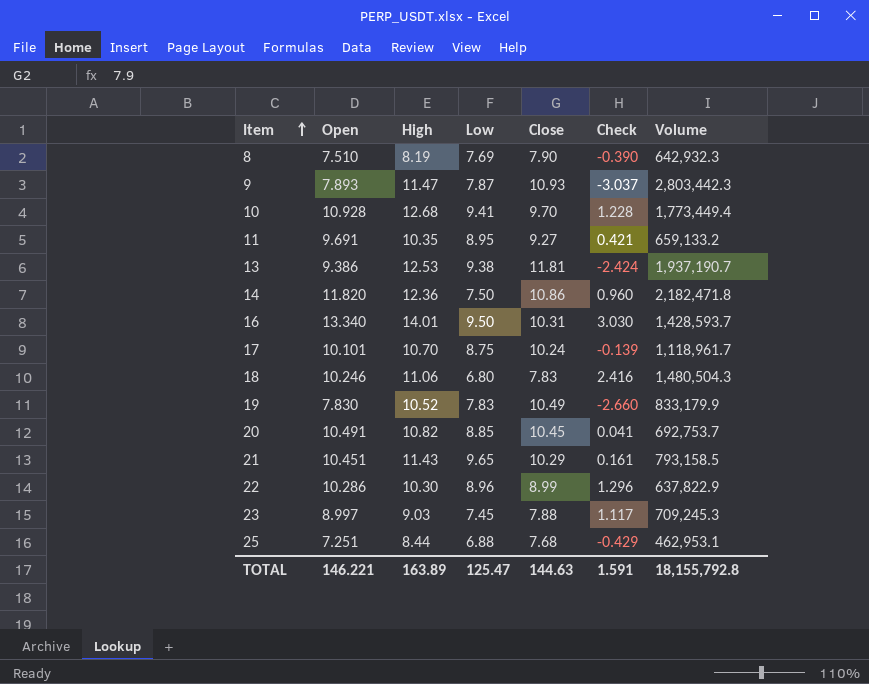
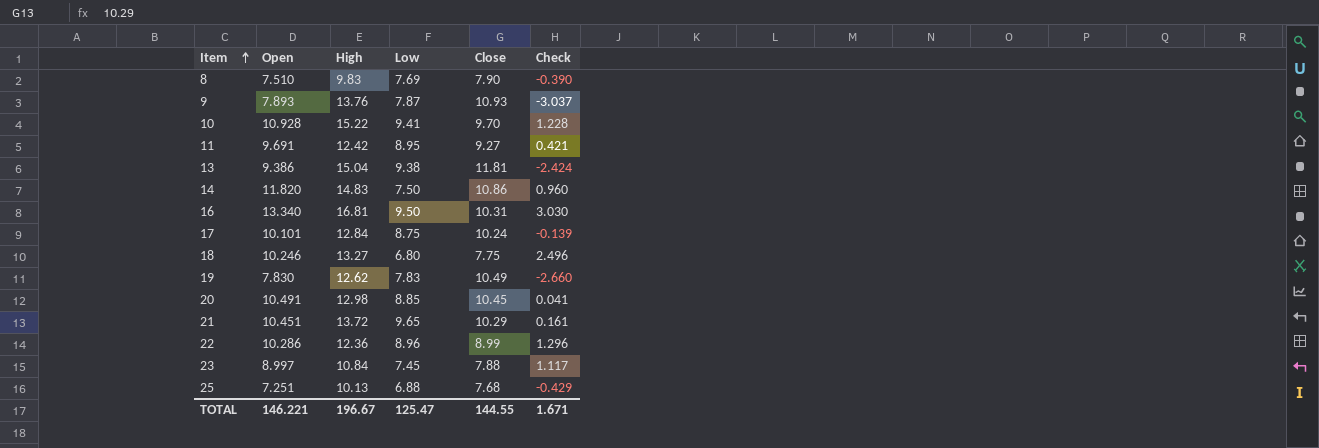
column Volume | position: 7 -> none
8 | High: 8.19 -> 9.83
9 | High: 11.47 -> 13.76
10 | High: 12.68 -> 15.22
11 | High: 10.35 -> 12.42
13 | High: 12.53 -> 15.04
14 | High: 12.36 -> 14.83
16 | High: 14.01 -> 16.81
17 | High: 10.70 -> 12.84
18 | High: 11.06 -> 13.27
18 | Close: 7.83 -> 7.75
18 | Check: 2.416 -> 2.496
19 | High: 10.52 -> 12.62
20 | High: 10.82 -> 12.98
21 | High: 11.43 -> 13.72
22 | High: 10.30 -> 12.36
23 | High: 9.03 -> 10.84
25 | High: 8.44 -> 10.13
TOTAL | High: 163.89 -> 196.67
TOTAL | Close: 144.63 -> 144.55
TOTAL | Check: 1.591 -> 1.671

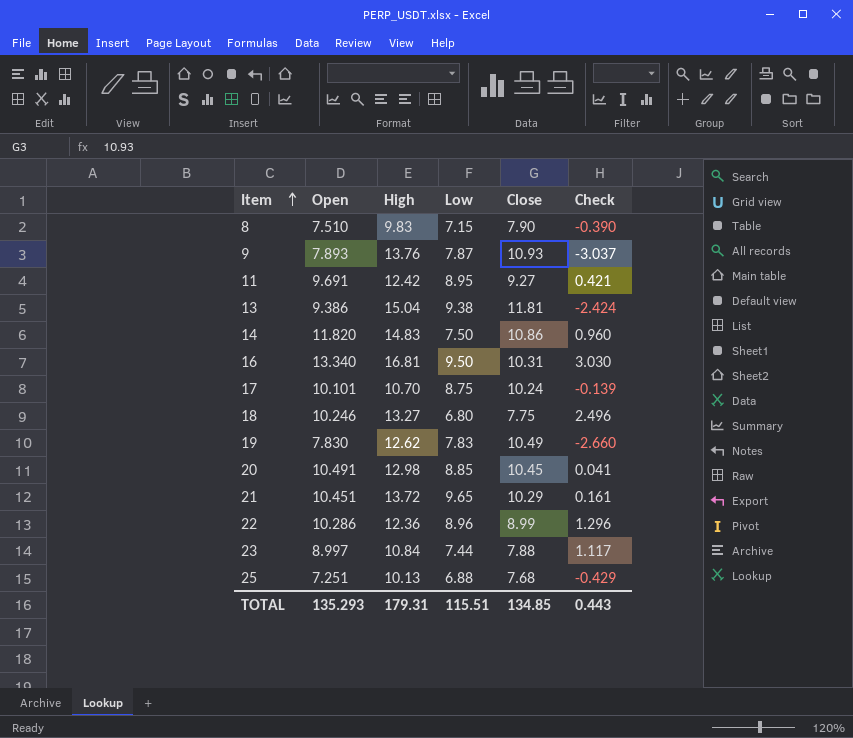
row 10: 10.928 | 15.22 | 9.41 | 9.70 | 1.228 -> none
8 | Low: 7.69 -> 7.15
17 | High: 12.84 -> 10.70
23 | Low: 7.45 -> 7.44
TOTAL | Open: 146.221 -> 135.293
TOTAL | High: 196.67 -> 179.31
TOTAL | Low: 125.47 -> 115.51
TOTAL | Close: 144.55 -> 134.85
TOTAL | Check: 1.671 -> 0.443

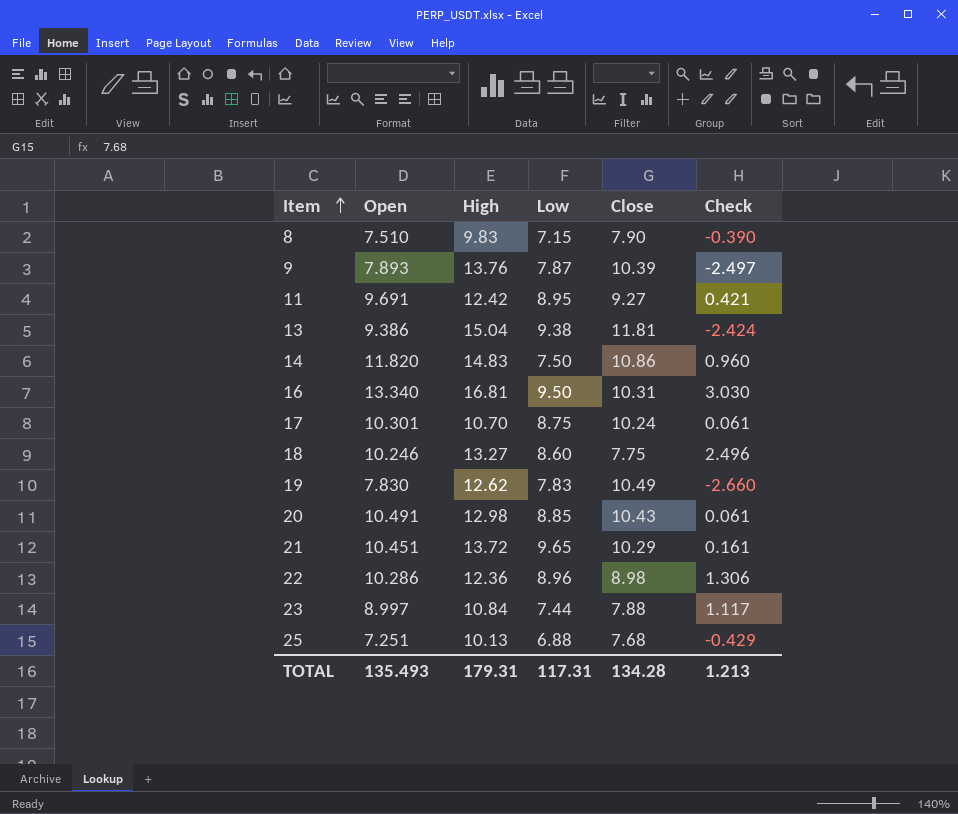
9 | Close: 10.93 -> 10.39
9 | Check: -3.037 -> -2.497
17 | Open: 10.101 -> 10.301
17 | Check: -0.139 -> 0.061
18 | Low: 6.80 -> 8.60
20 | Close: 10.45 -> 10.43
20 | Check: 0.041 -> 0.061
22 | Close: 8.99 -> 8.98
22 | Check: 1.296 -> 1.306
TOTAL | Open: 135.293 -> 135.493
TOTAL | Low: 115.51 -> 117.31
TOTAL | Close: 134.85 -> 134.28
TOTAL | Check: 0.443 -> 1.213

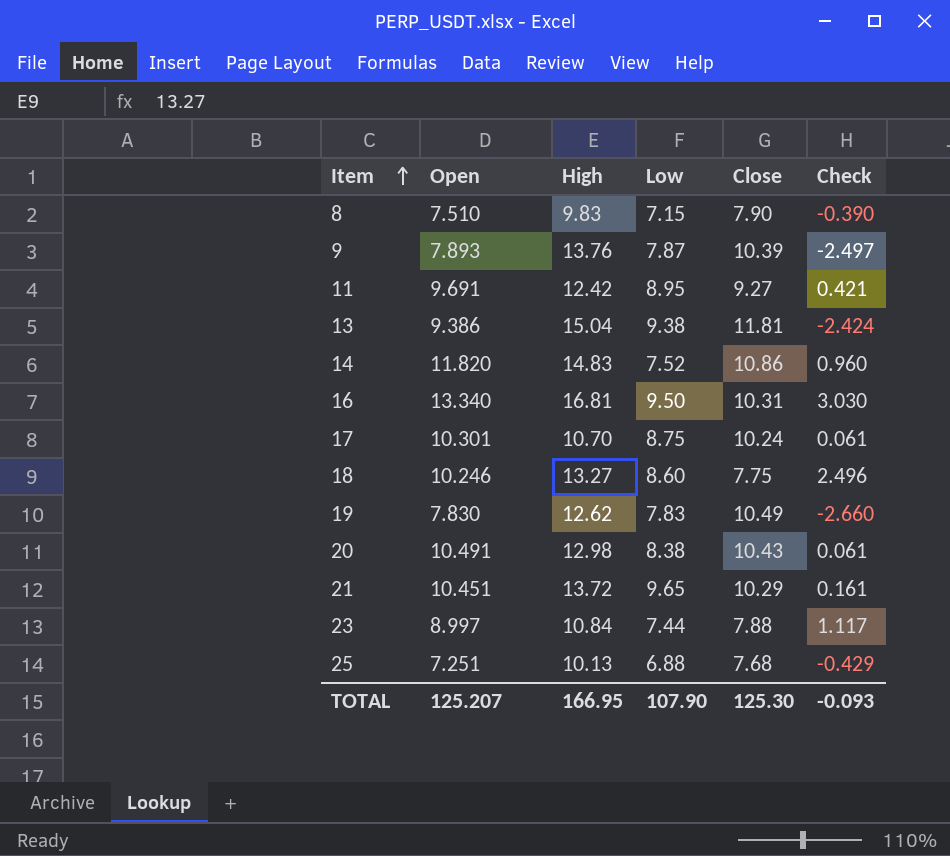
row 22: 10.286 | 12.36 | 8.96 | 8.98 | 1.306 -> none
14 | Low: 7.50 -> 7.52
20 | Low: 8.85 -> 8.38
TOTAL | Open: 135.493 -> 125.207
TOTAL | High: 179.31 -> 166.95
TOTAL | Low: 117.31 -> 107.90
TOTAL | Close: 134.28 -> 125.30
TOTAL | Check: 1.213 -> -0.093

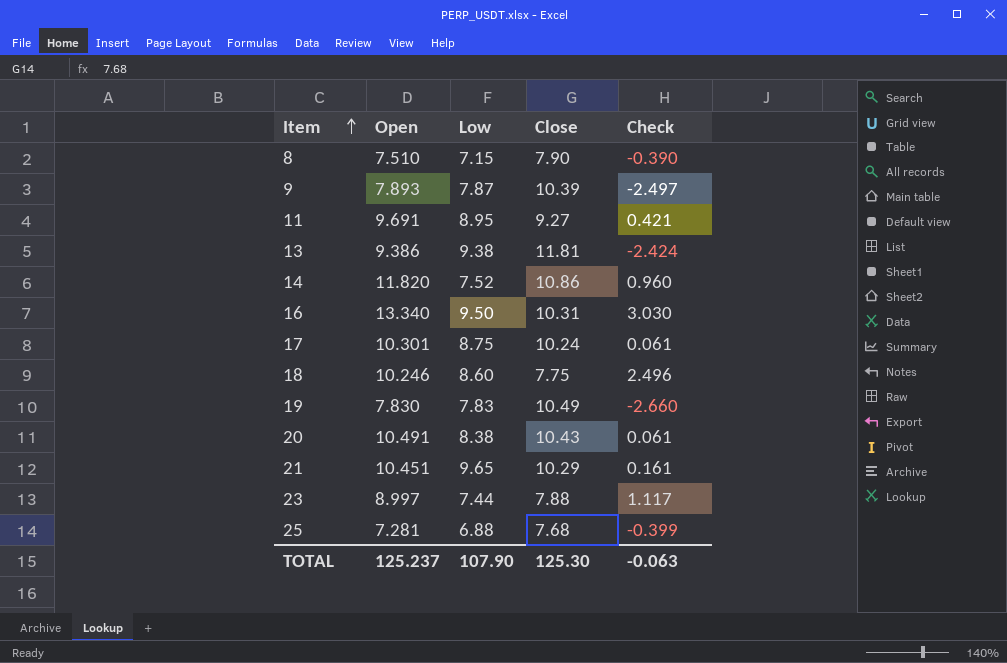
column High | position: 3 -> none
25 | Open: 7.251 -> 7.281
25 | Check: -0.429 -> -0.399
TOTAL | Open: 125.207 -> 125.237
TOTAL | Check: -0.093 -> -0.063

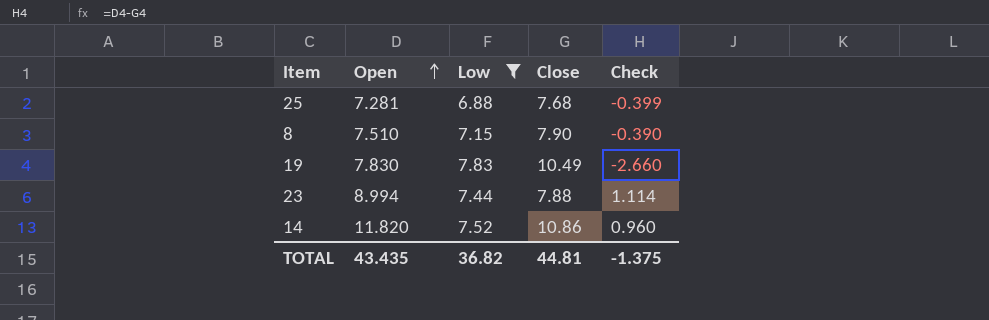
filter: none -> Low <= 7.83
row order: Item ascending -> Open ascending
23 | Open: 8.997 -> 8.994
23 | Check: 1.117 -> 1.114
TOTAL | Open: 125.237 -> 43.435
TOTAL | Low: 107.90 -> 36.82
TOTAL | Close: 125.30 -> 44.81
TOTAL | Check: -0.063 -> -1.375

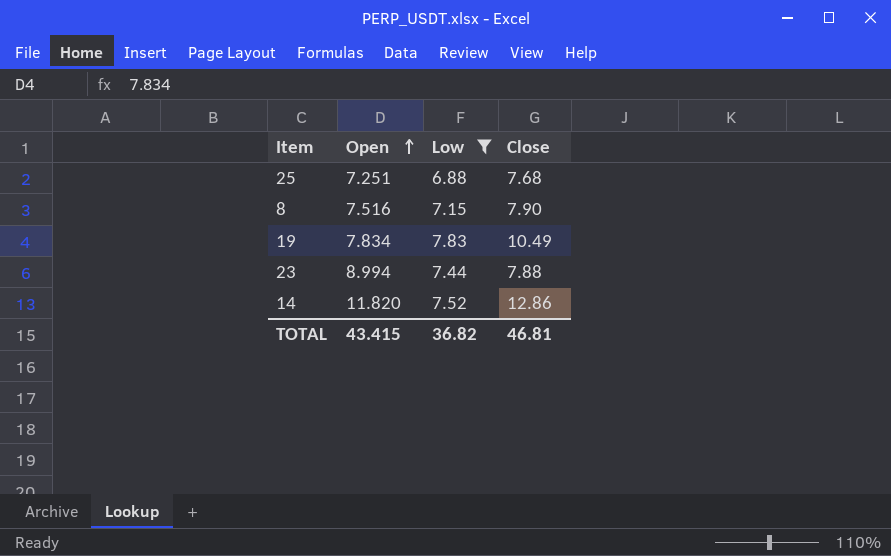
column Check | formula: [Open] - [Close] -> none
25 | Open: 7.281 -> 7.251
8 | Open: 7.510 -> 7.516
19 | Open: 7.830 -> 7.834
14 | Close: 10.86 -> 12.86
TOTAL | Open: 43.435 -> 43.415
TOTAL | Close: 44.81 -> 46.81

